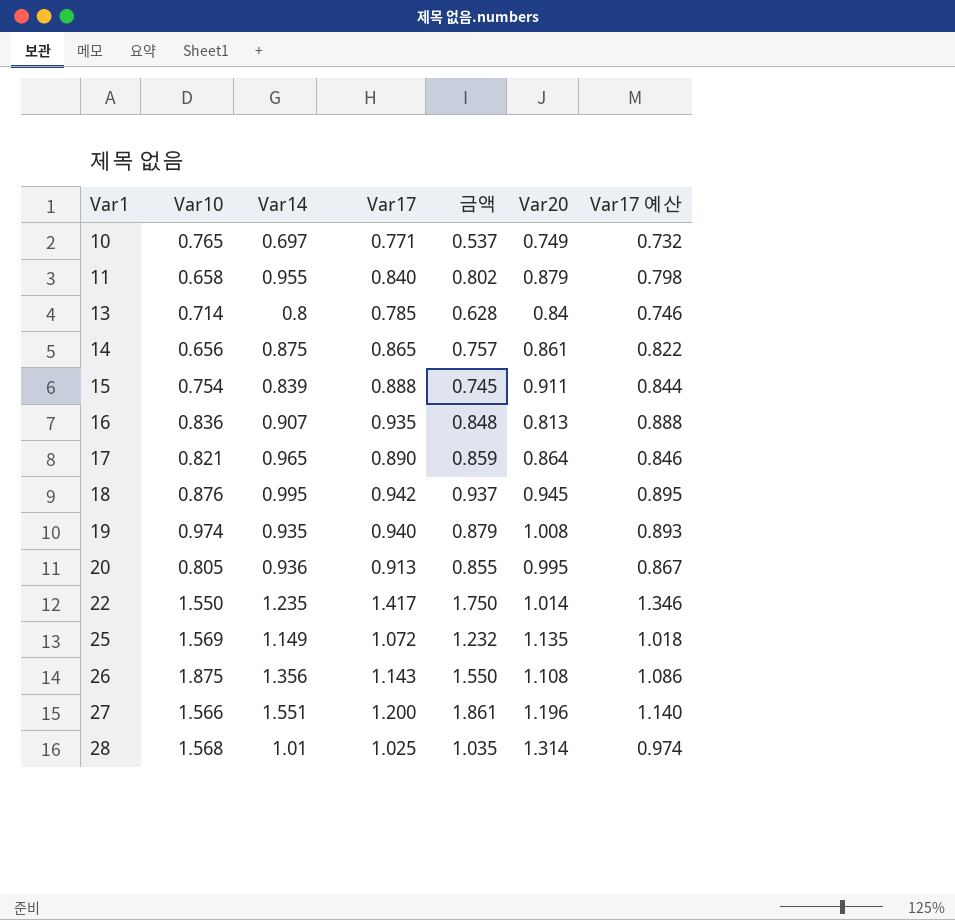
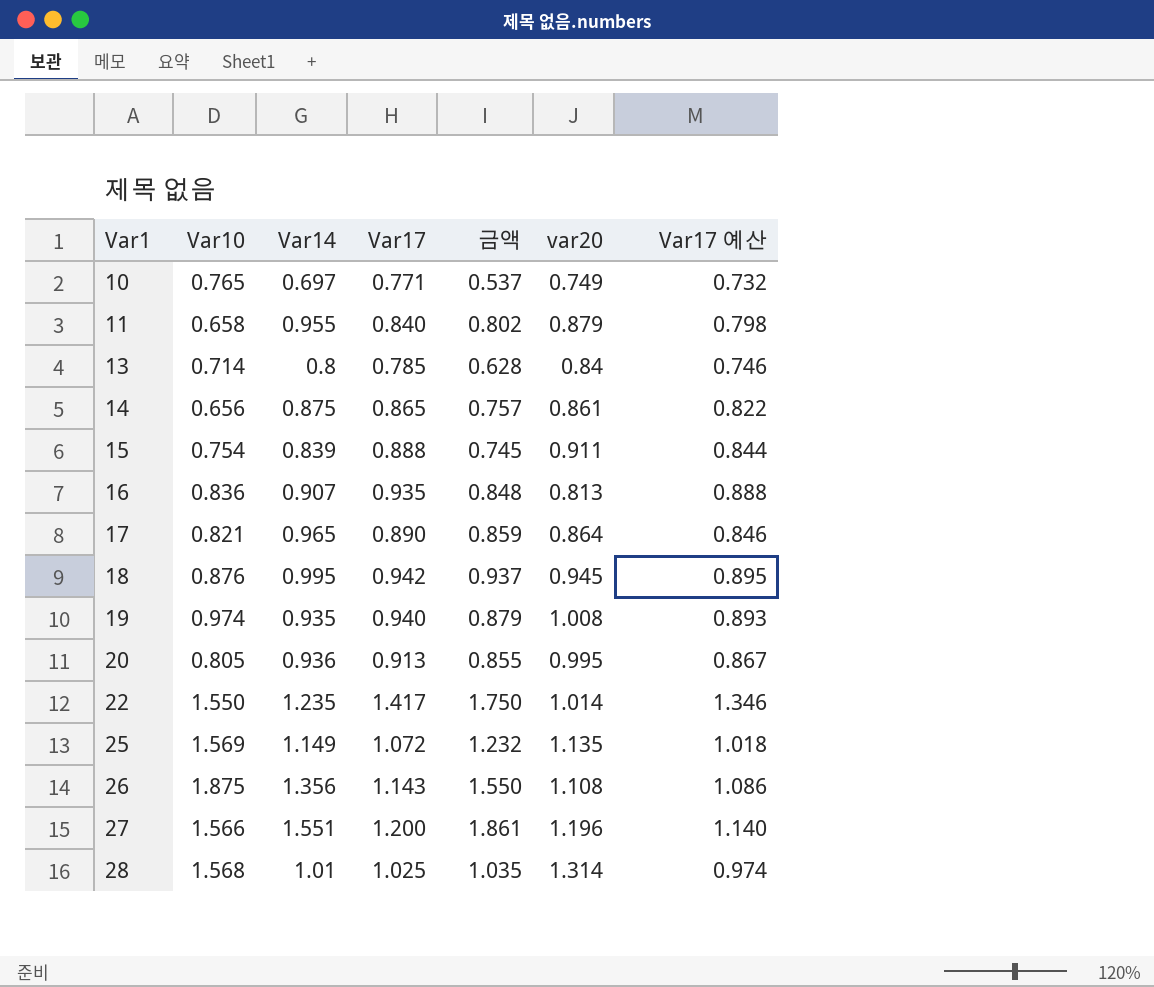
column name: Var20 -> var20

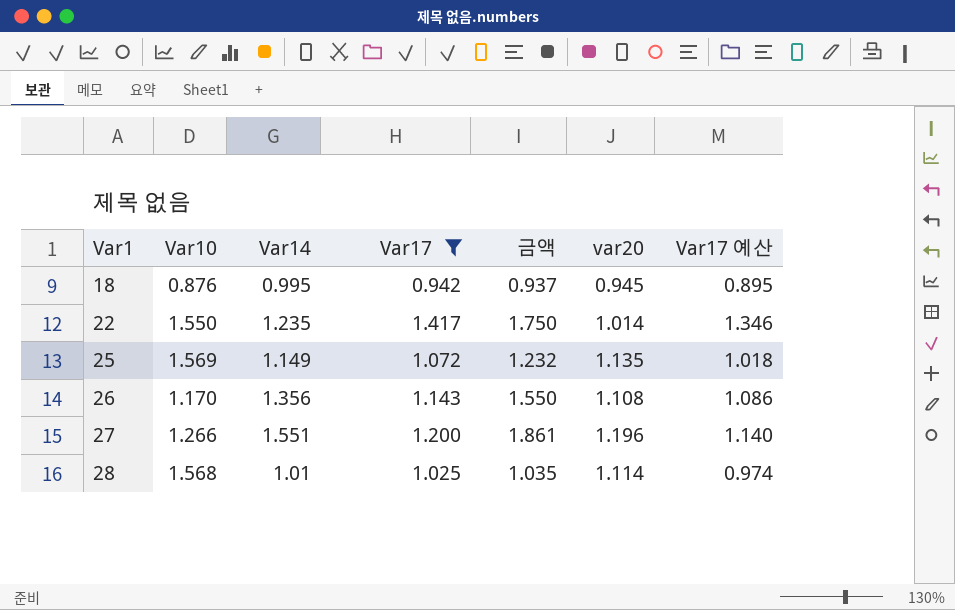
filter: none -> Var17 >= 0.942
26 | Var10: 1.875 -> 1.170
27 | Var10: 1.566 -> 1.266
28 | var20: 1.314 -> 1.114

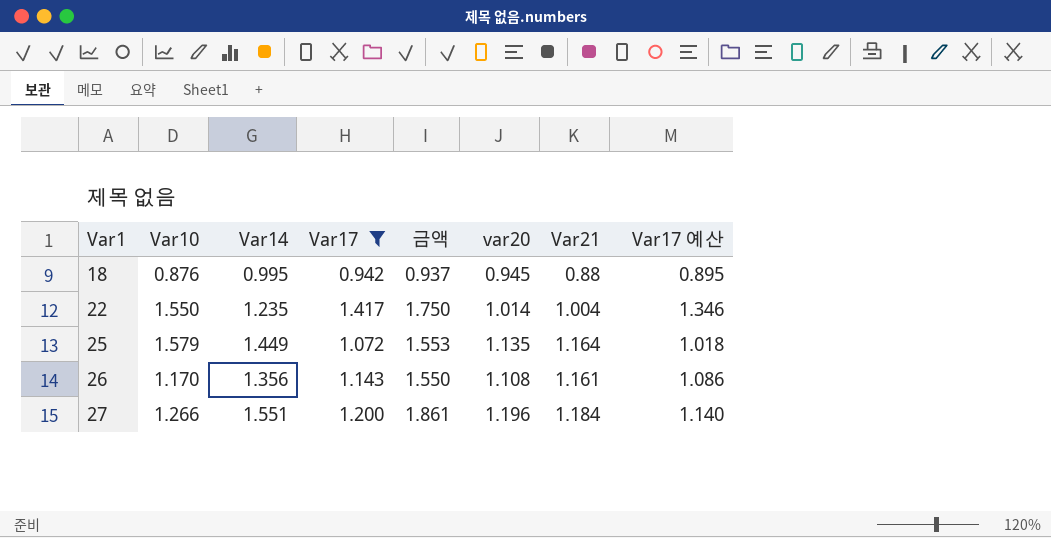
column Var21 | position: none -> 7
row 28: 1.568 | 1.01 | 1.025 | 1.035 | 1.114 | 0.974 -> none
25 | Var10: 1.569 -> 1.579
25 | Var14: 1.149 -> 1.449
25 | 금액: 1.232 -> 1.553

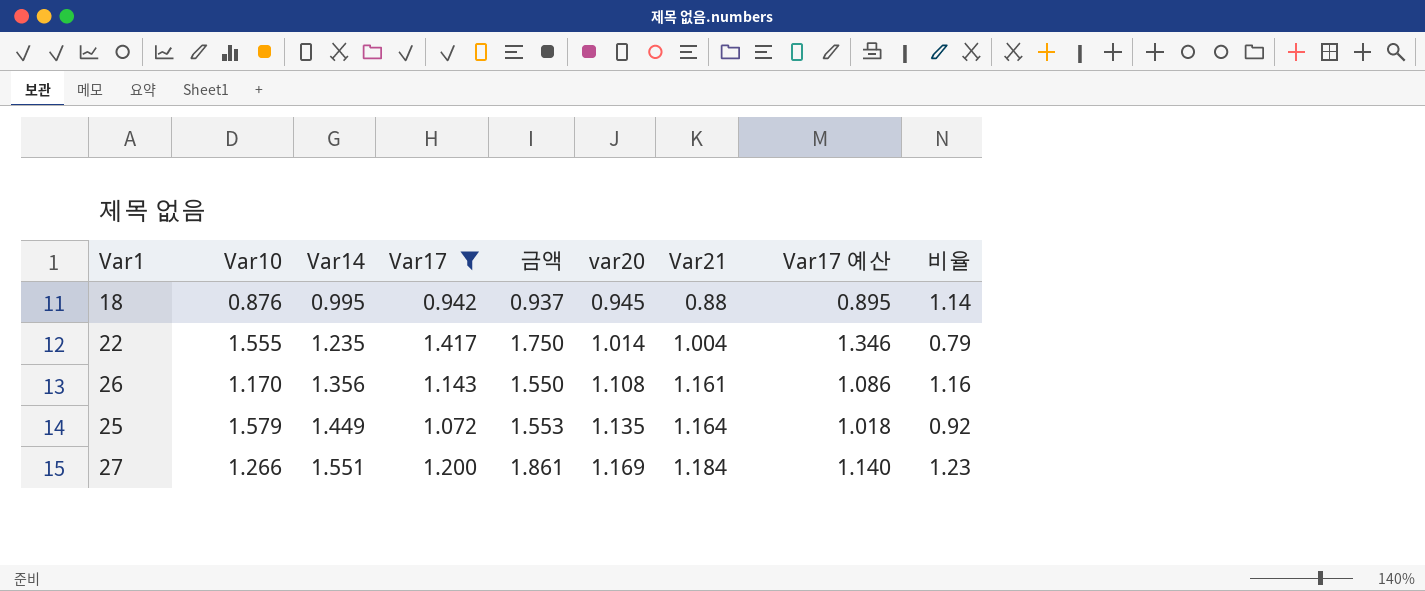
row order: Var1 ascending -> Var14 ascending
column 비율 | formula: none -> [Var14] / [Var10]
22 | Var10: 1.550 -> 1.555
27 | var20: 1.196 -> 1.169

